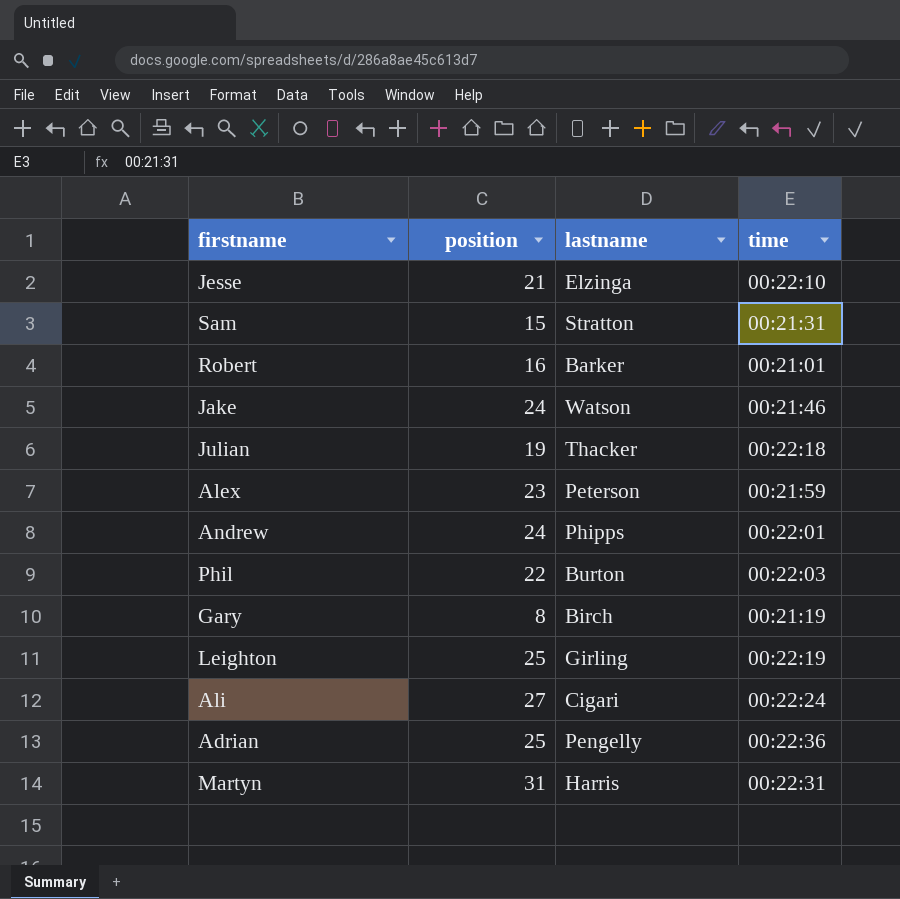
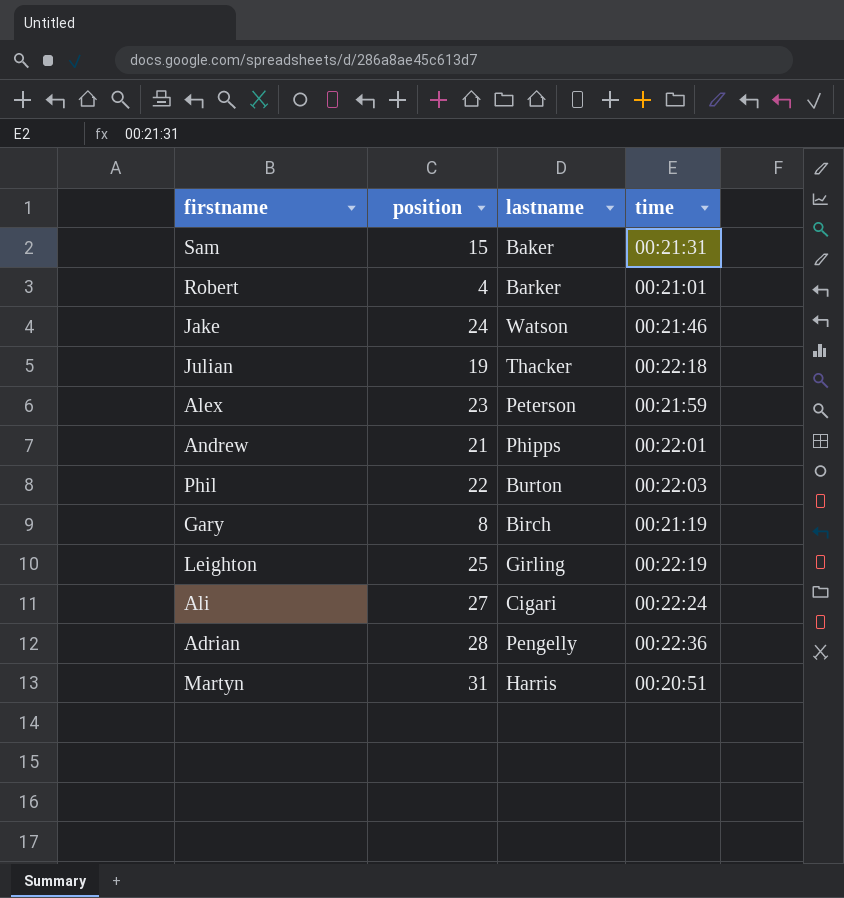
row Jesse: 21 | Elzinga | 00:22:10 -> none
Sam | lastname: Stratton -> Baker
Robert | position: 16 -> 4
Andrew | position: 24 -> 21
Adrian | position: 25 -> 28
Martyn | time: 00:22:31 -> 00:20:51

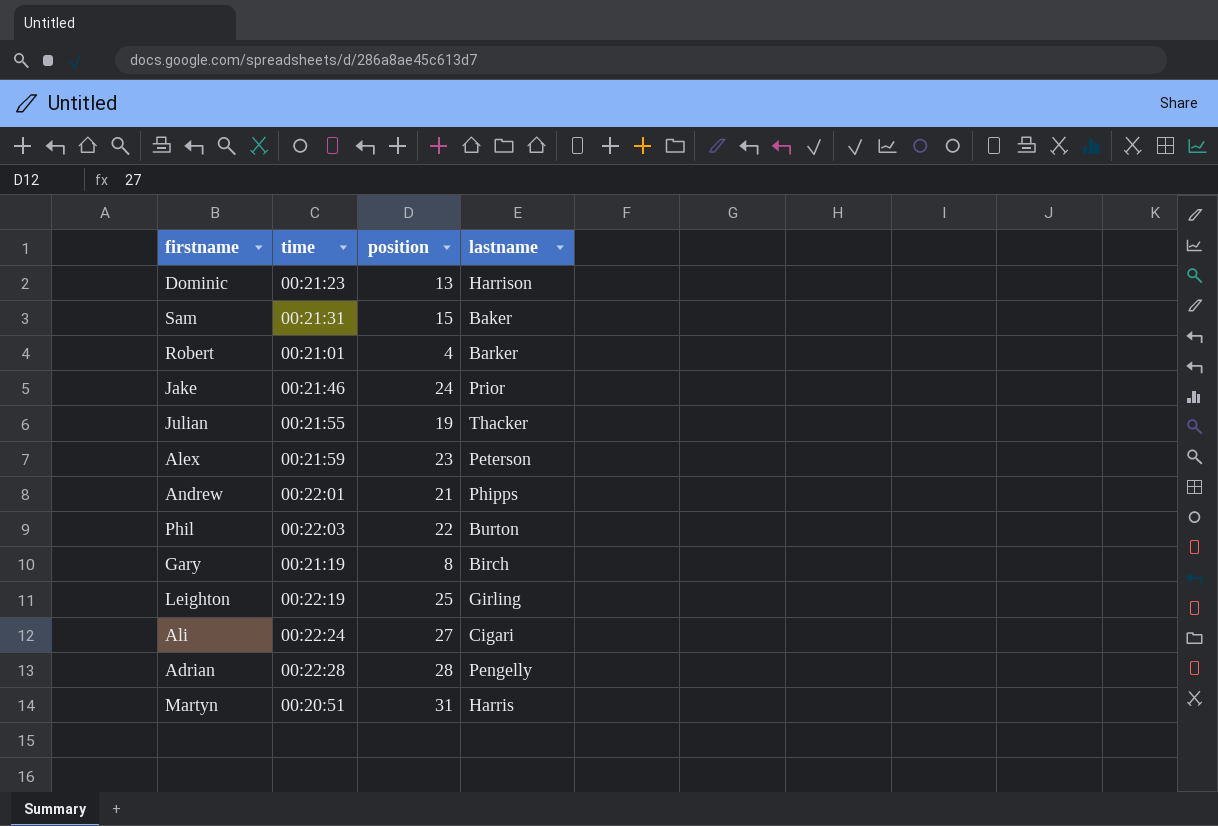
column time | position: 4 -> 2
row Dominic: none -> 00:21:23 | 13 | Harrison
Jake | lastname: Watson -> Prior
Julian | time: 00:22:18 -> 00:21:55
Adrian | time: 00:22:36 -> 00:22:28

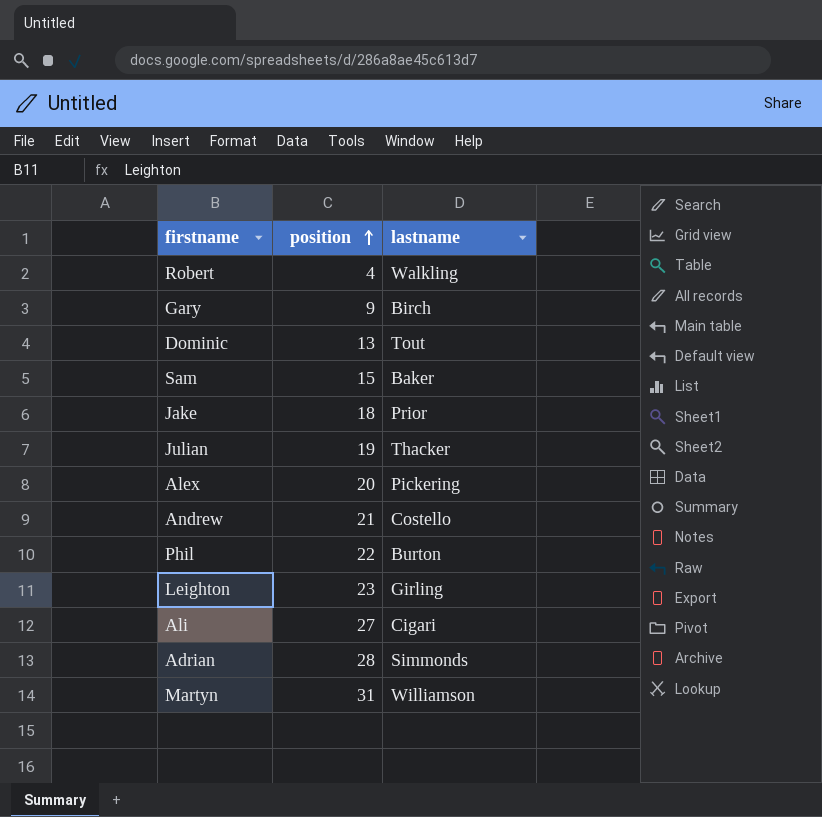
row order: none -> position ascending
column time | position: 2 -> none
Robert | lastname: Barker -> Walkling
Gary | position: 8 -> 9
Dominic | lastname: Harrison -> Tout
Jake | position: 24 -> 18
Alex | position: 23 -> 20
Alex | lastname: Peterson -> Pickering
Andrew | lastname: Phipps -> Costello
Leighton | position: 25 -> 23
Adrian | lastname: Pengelly -> Simmonds
Martyn | lastname: Harris -> Williamson

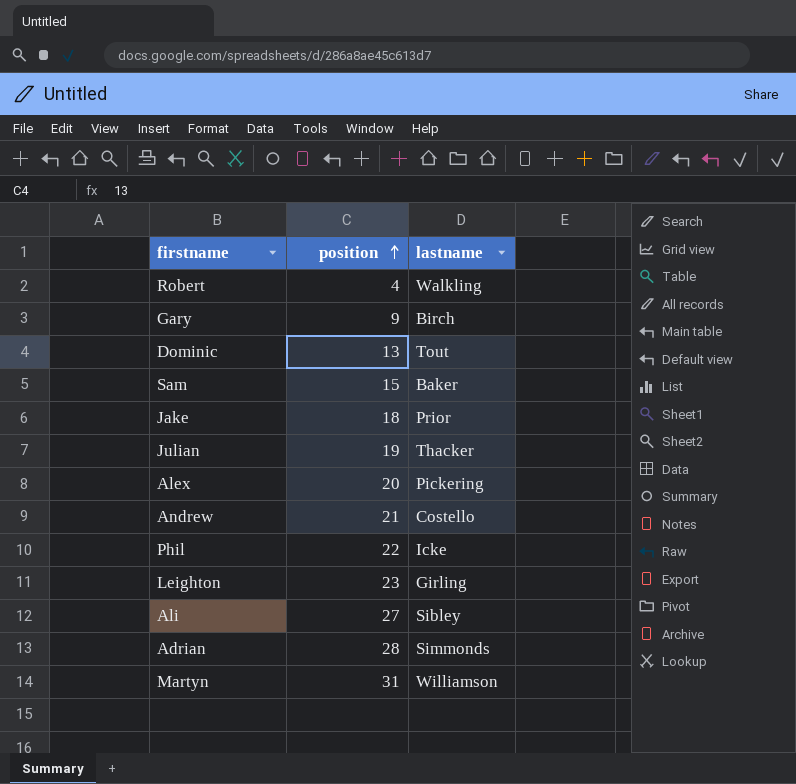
Phil | lastname: Burton -> Icke
Ali | lastname: Cigari -> Sibley

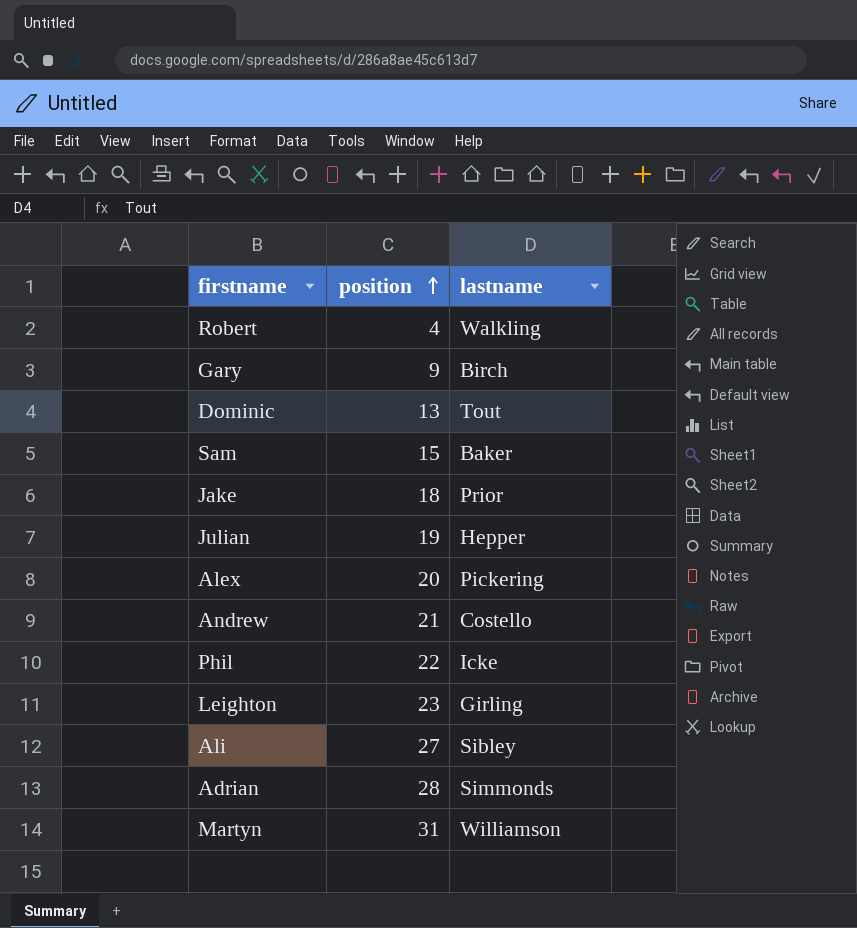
Julian | lastname: Thacker -> Hepper

